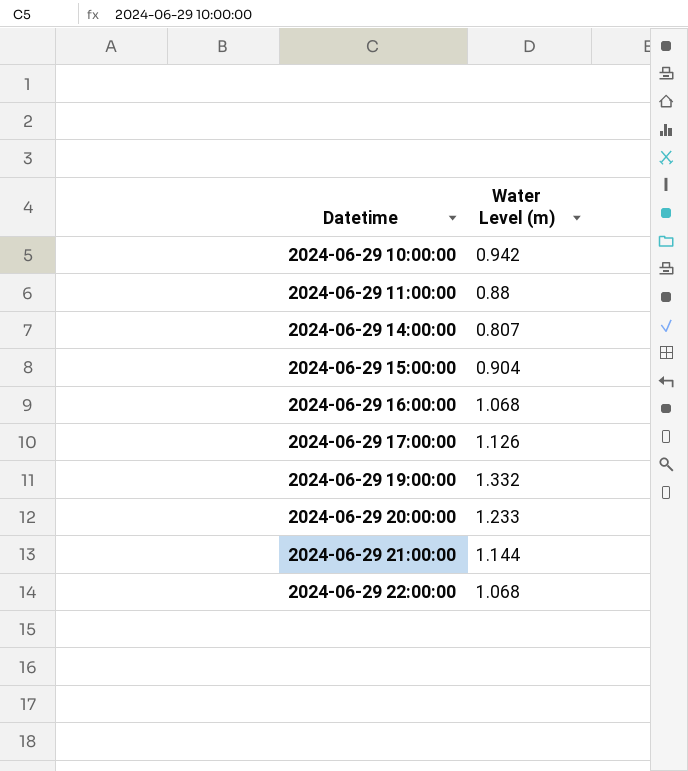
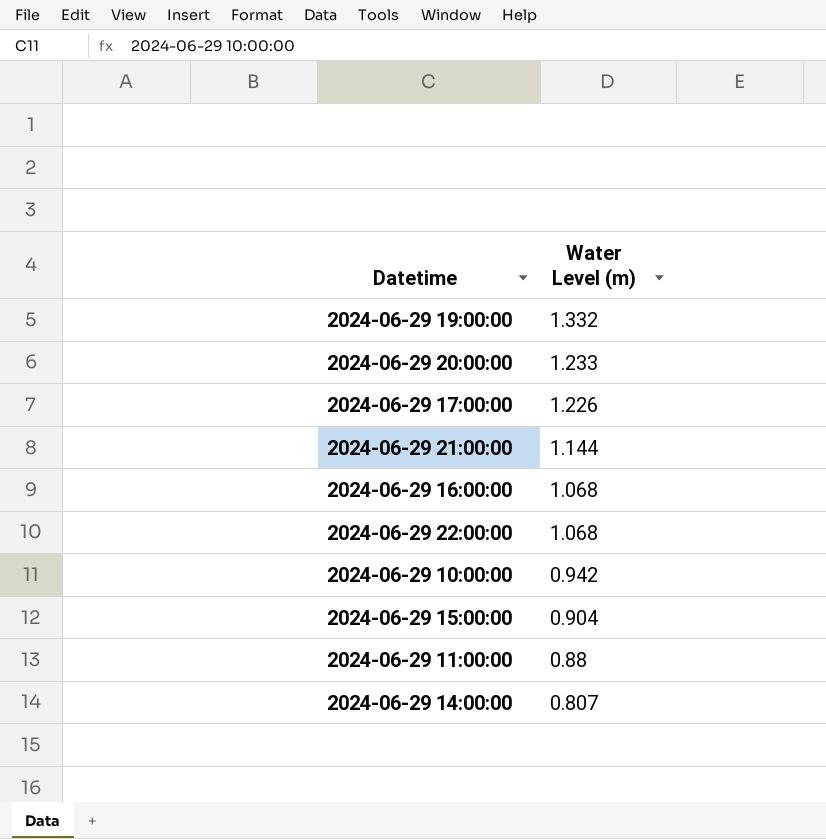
row order: Datetime ascending -> Water Level (m) descending
2024-06-29 17:00:00 | Water Level (m): 1.126 -> 1.226

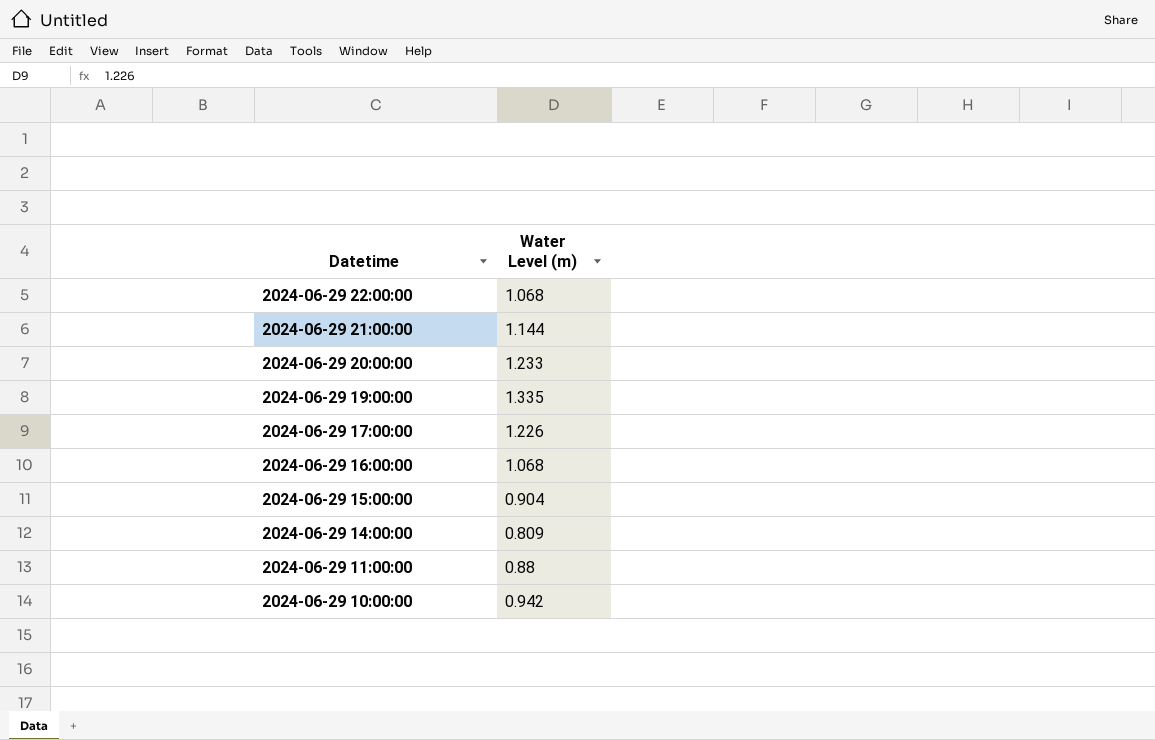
row order: Water Level (m) descending -> Datetime descending
2024-06-29 19:00:00 | Water Level (m): 1.332 -> 1.335
2024-06-29 14:00:00 | Water Level (m): 0.807 -> 0.809

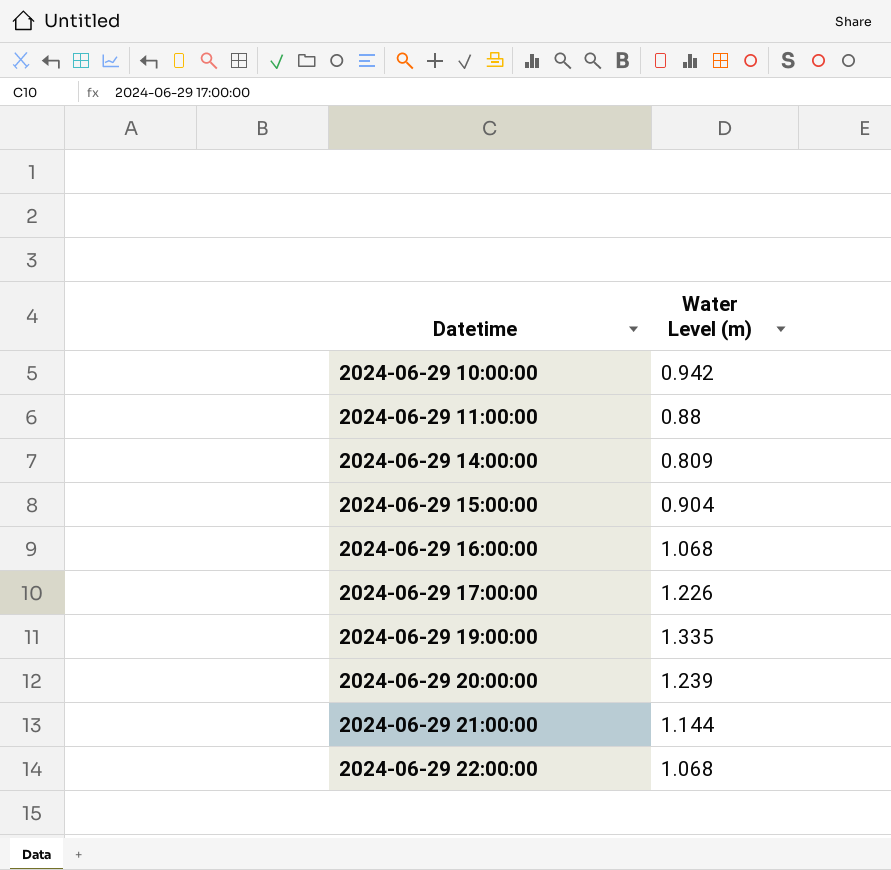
row order: Datetime descending -> Datetime ascending
2024-06-29 20:00:00 | Water Level (m): 1.233 -> 1.239

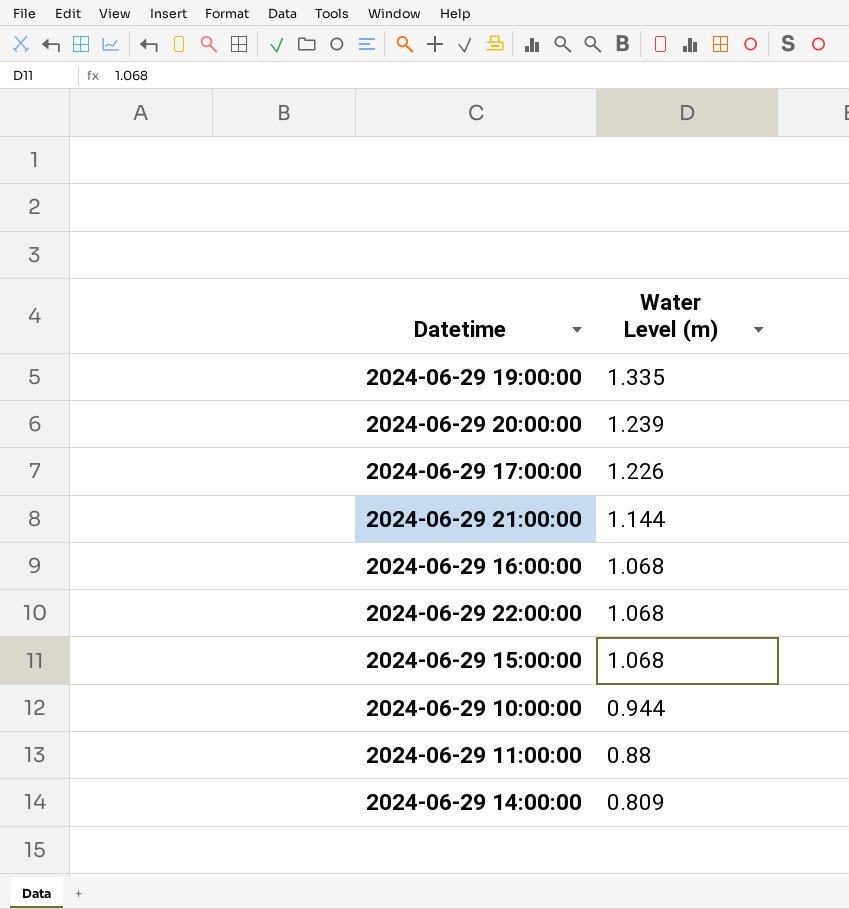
row order: Datetime ascending -> Water Level (m) descending
2024-06-29 15:00:00 | Water Level (m): 0.904 -> 1.068
2024-06-29 10:00:00 | Water Level (m): 0.942 -> 0.944

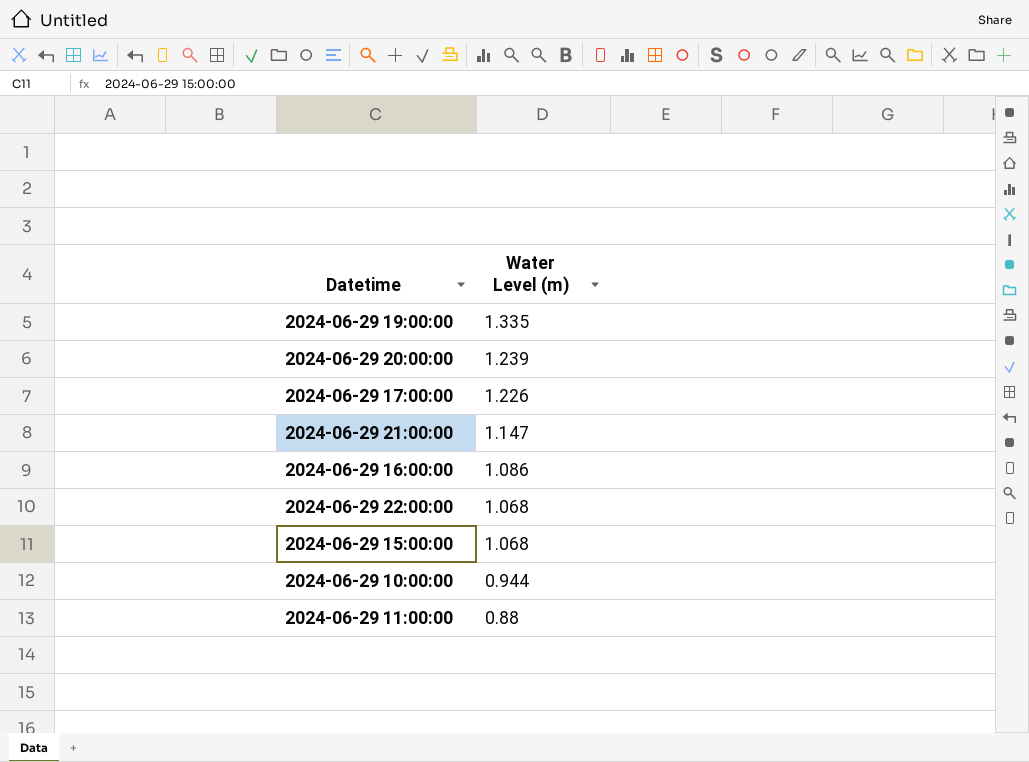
row 2024-06-29 14:00:00: 0.809 -> none
2024-06-29 21:00:00 | Water Level (m): 1.144 -> 1.147
2024-06-29 16:00:00 | Water Level (m): 1.068 -> 1.086

